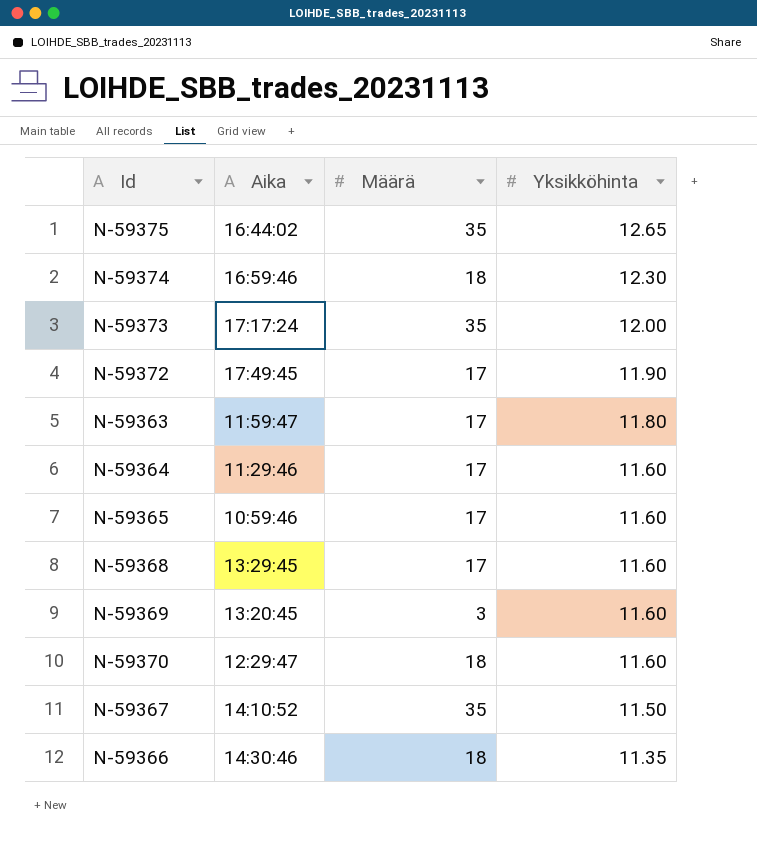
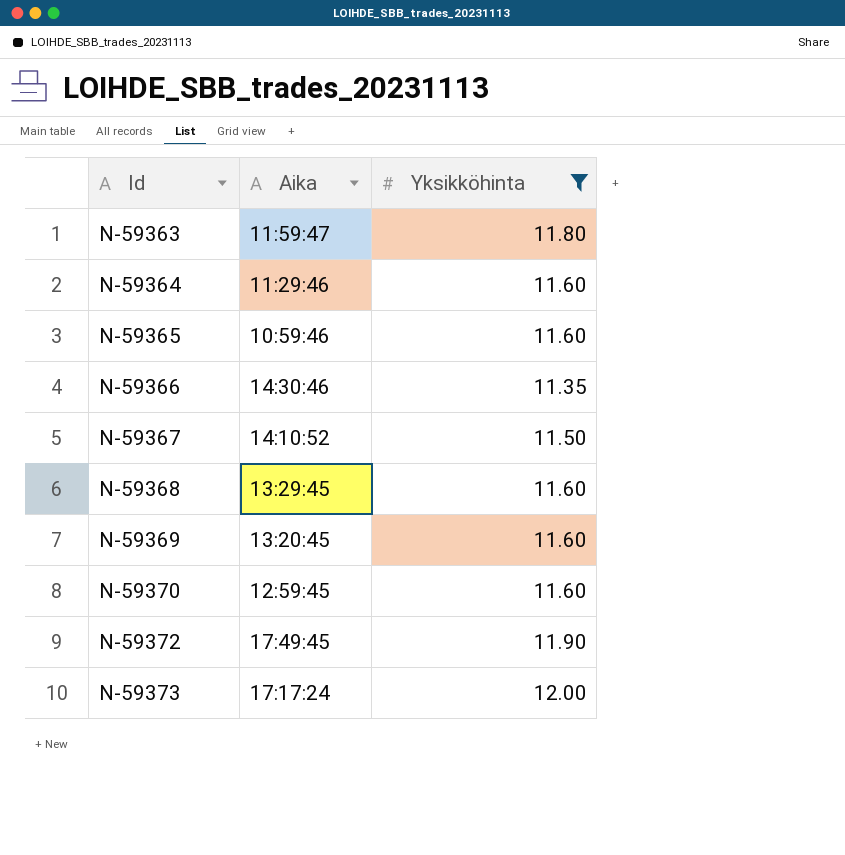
filter: none -> Yksikköhinta <= 12.00
row order: Yksikköhinta descending -> Id ascending
column Määrä | position: 3 -> none
N-59370 | Aika: 12:29:47 -> 12:59:45

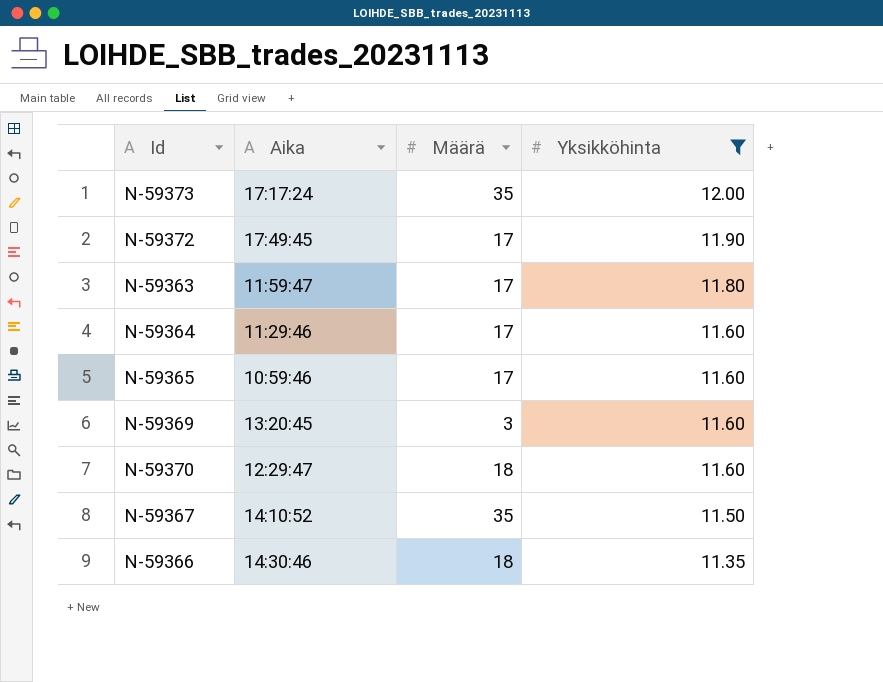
row order: Id ascending -> Yksikköhinta descending
column Määrä | position: none -> 3
row N-59368: 13:29:45 | 11.60 -> none
N-59370 | Aika: 12:59:45 -> 12:29:47

